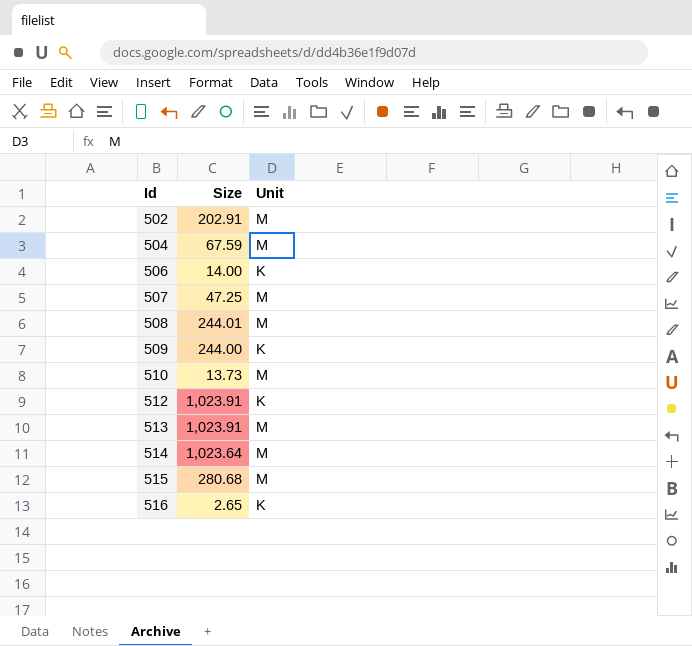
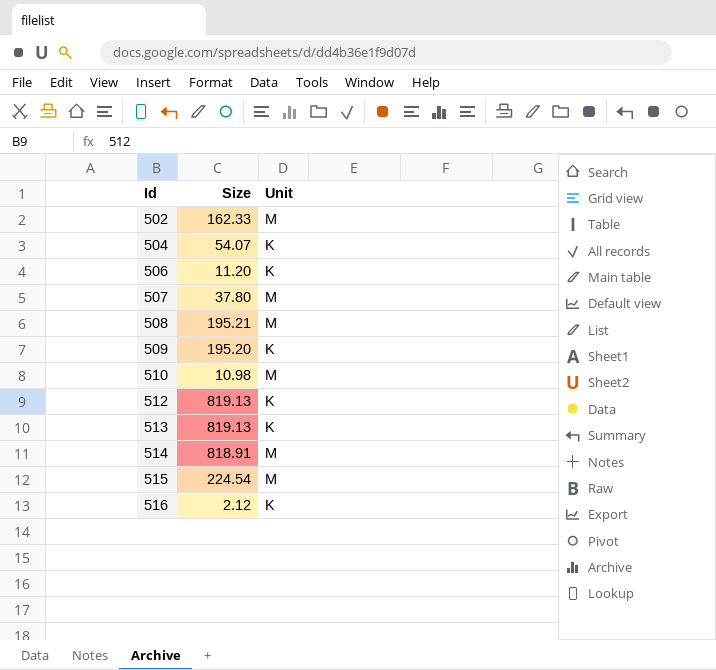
502 | Size: 202.91 -> 162.33
504 | Size: 67.59 -> 54.07
504 | Unit: M -> K
506 | Size: 14.00 -> 11.20
507 | Size: 47.25 -> 37.80
508 | Size: 244.01 -> 195.21
509 | Size: 244.00 -> 195.20
510 | Size: 13.73 -> 10.98
512 | Size: 1,023.91 -> 819.13
513 | Size: 1,023.91 -> 819.13
513 | Unit: M -> K
514 | Size: 1,023.64 -> 818.91
515 | Size: 280.68 -> 224.54
516 | Size: 2.65 -> 2.12

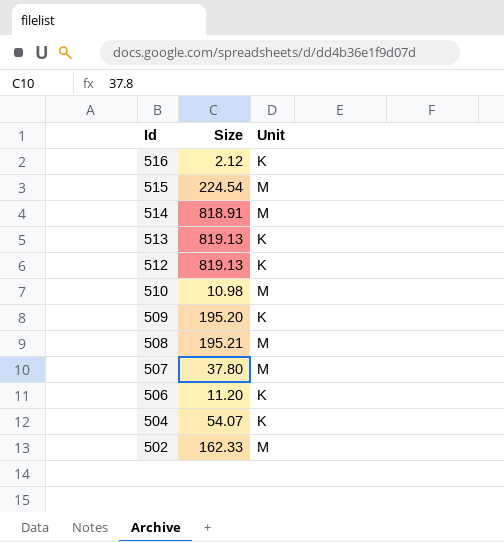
row order: Id ascending -> Id descending

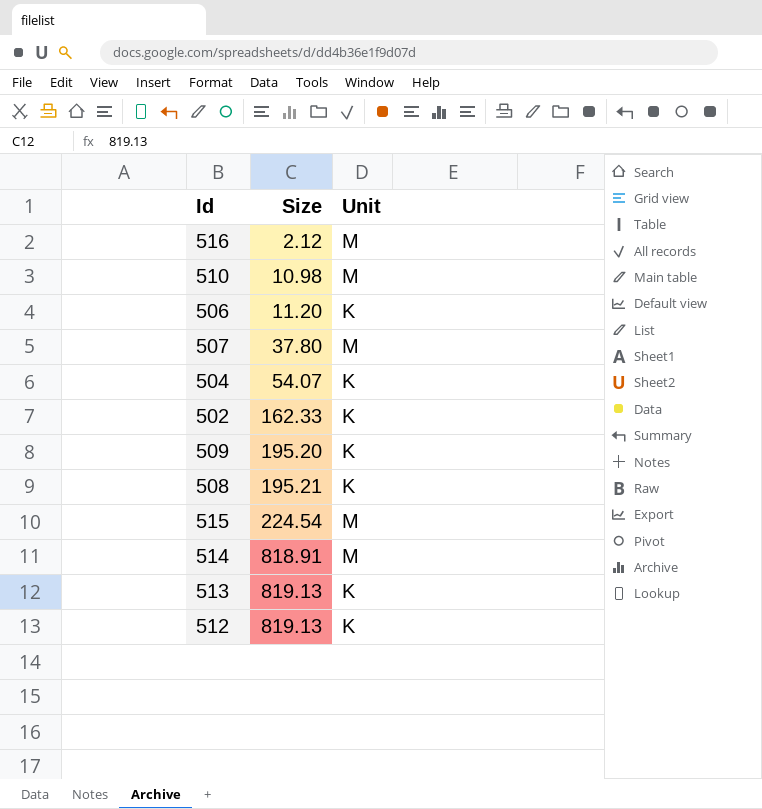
row order: Id descending -> Size ascending
516 | Unit: K -> M
502 | Unit: M -> K
508 | Unit: M -> K

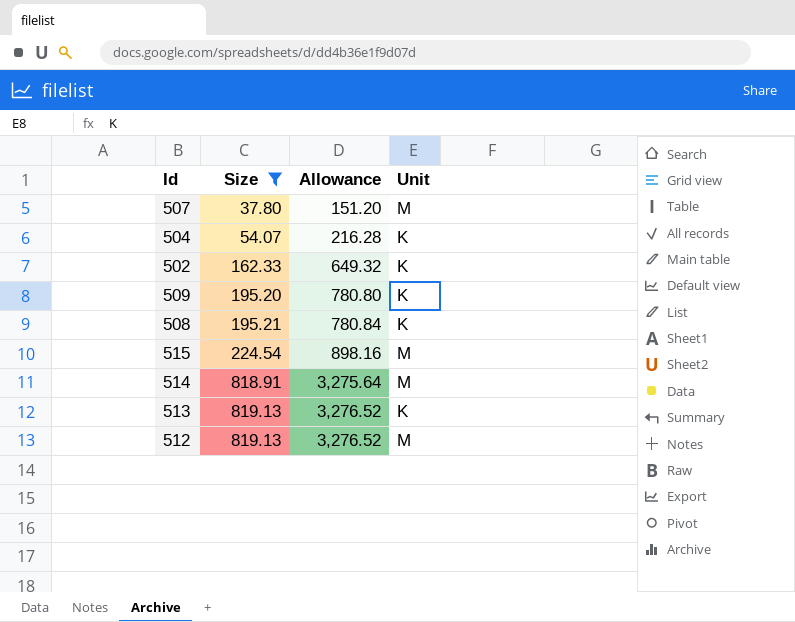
filter: none -> Size >= 37.80
column Allowance | formula: none -> [Size] * 4
512 | Unit: K -> M

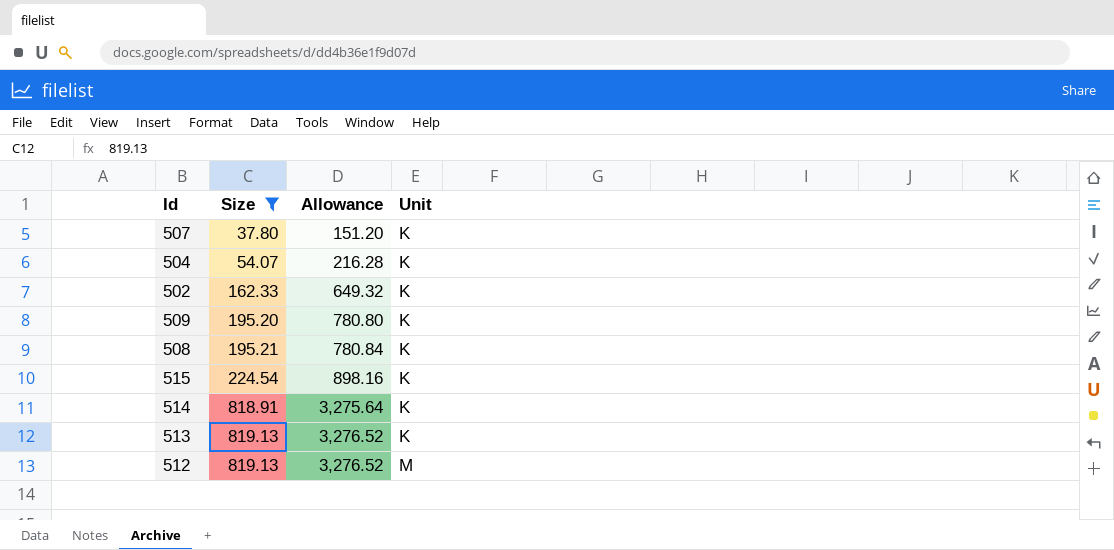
507 | Unit: M -> K
515 | Unit: M -> K
514 | Unit: M -> K

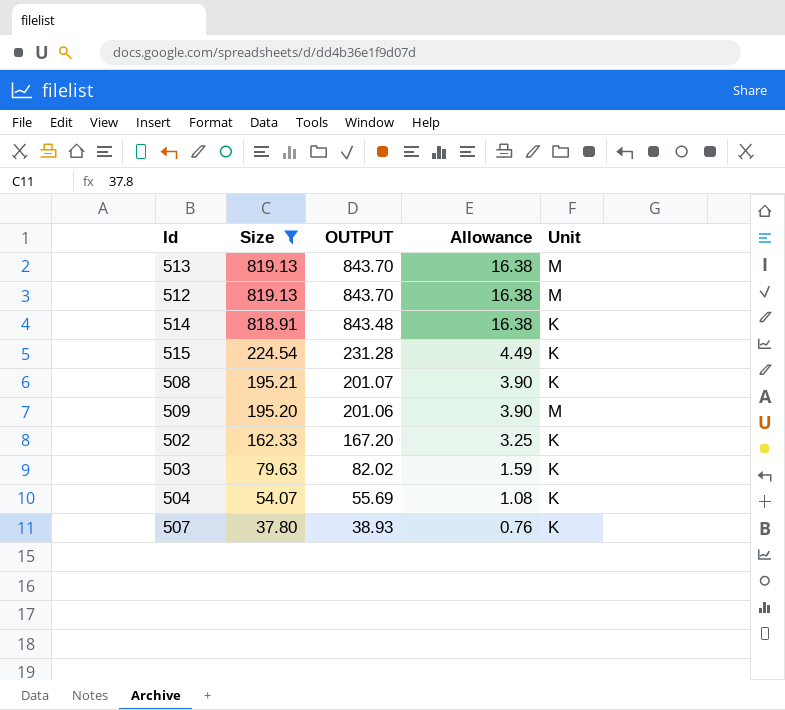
row order: Size ascending -> Size descending
column OUTPUT | formula: none -> [Size] * 1.03
column Allowance | formula: [Size] * 4 -> [Size] * 0.02
513 | Unit: K -> M
509 | Unit: K -> M
row 503: none -> 79.63 | 82.02 | 1.59 | K

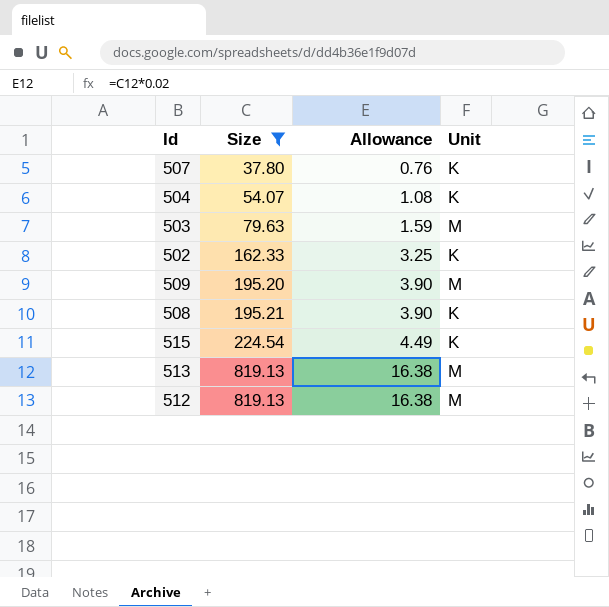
row order: Size descending -> Size ascending
column OUTPUT | formula: [Size] * 1.03 -> none
row 514: 818.91 | 843.48 | 16.38 | K -> none
503 | Unit: K -> M

